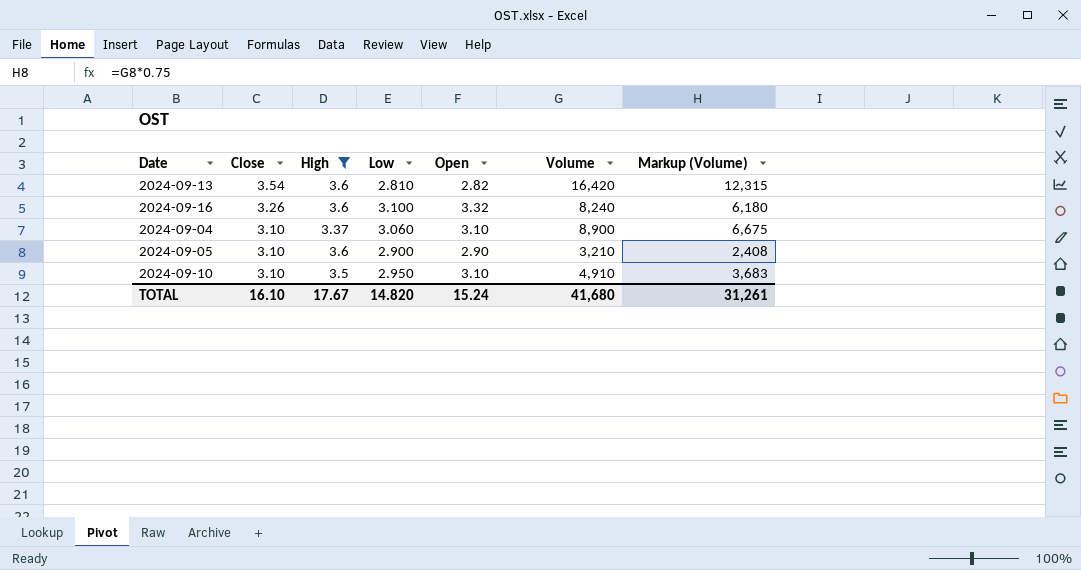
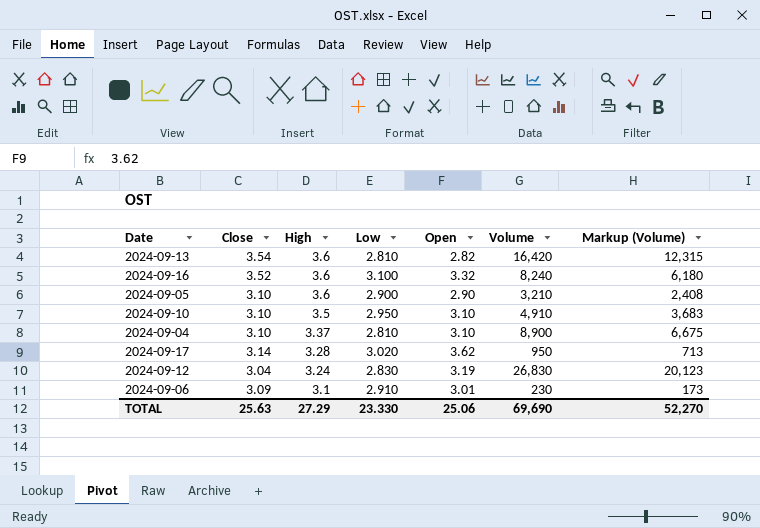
filter: High >= 3.37 -> none
row order: Close descending -> High descending
2024-09-16 | Close: 3.26 -> 3.52
2024-09-04 | Low: 3.060 -> 2.810
TOTAL | Close: 16.10 -> 25.63
TOTAL | High: 17.67 -> 27.29
TOTAL | Low: 14.820 -> 23.330
TOTAL | Open: 15.24 -> 25.06
TOTAL | Volume: 41,680 -> 69,690
TOTAL | Markup (Volume): 31,261 -> 52,270

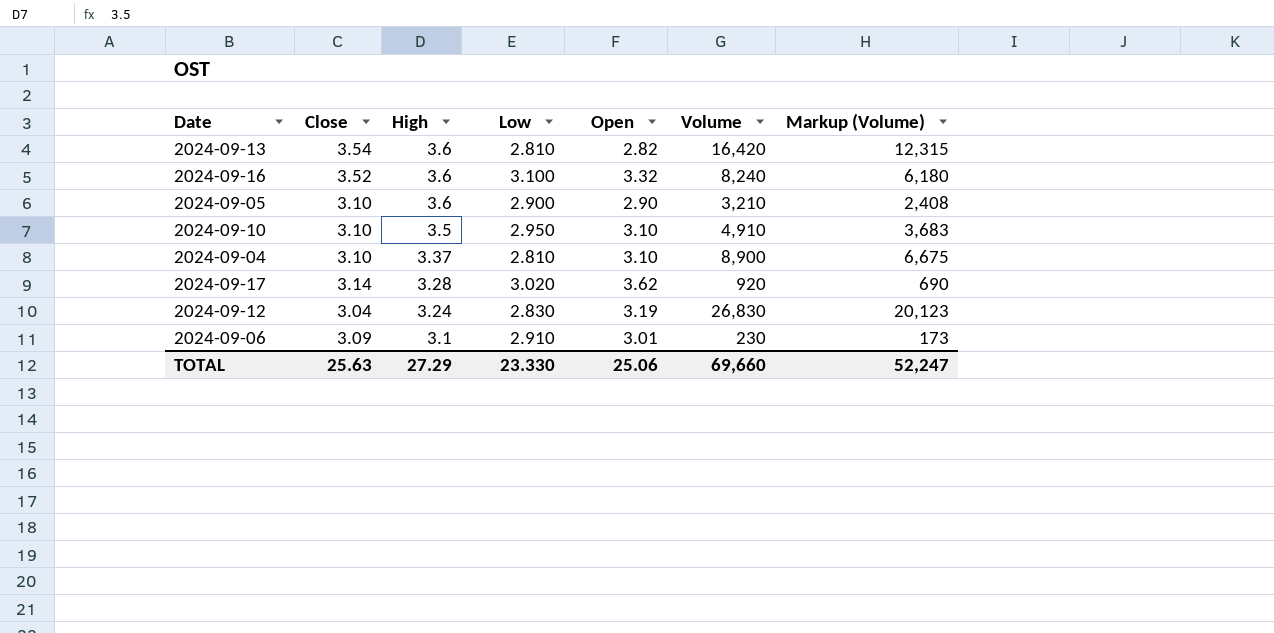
2024-09-17 | Volume: 950 -> 920
2024-09-17 | Markup (Volume): 713 -> 690
TOTAL | Volume: 69,690 -> 69,660
TOTAL | Markup (Volume): 52,270 -> 52,247

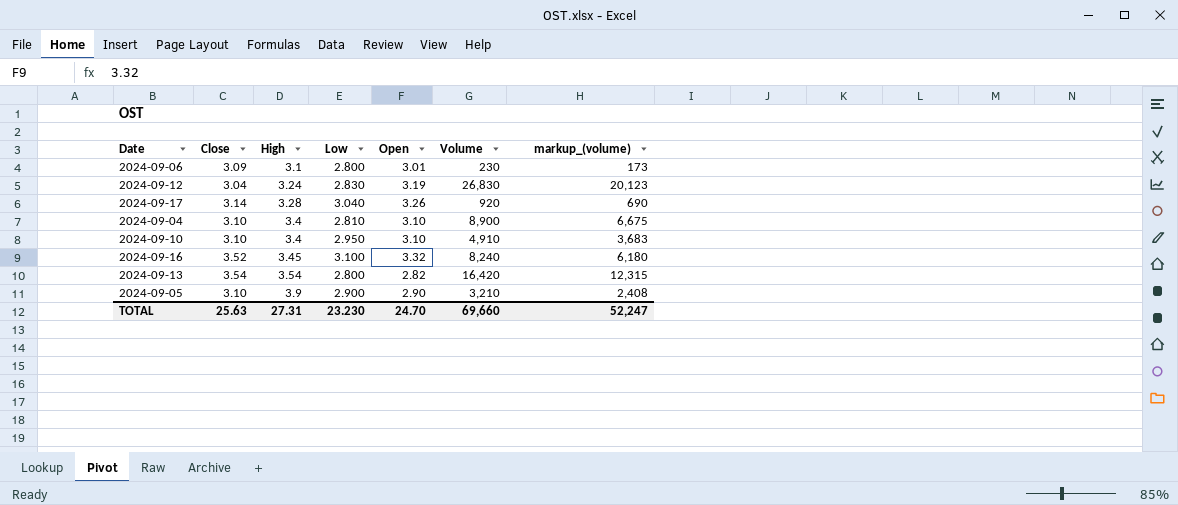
row order: High descending -> High ascending
column name: Markup (Volume) -> markup_(volume)
2024-09-06 | Low: 2.910 -> 2.800
2024-09-17 | Low: 3.020 -> 3.040
2024-09-17 | Open: 3.62 -> 3.26
2024-09-04 | High: 3.37 -> 3.4
2024-09-10 | High: 3.5 -> 3.4
2024-09-16 | High: 3.6 -> 3.45
2024-09-13 | High: 3.6 -> 3.54
2024-09-13 | Low: 2.810 -> 2.800
2024-09-05 | High: 3.6 -> 3.9
TOTAL | High: 27.29 -> 27.31
TOTAL | Low: 23.330 -> 23.230
TOTAL | Open: 25.06 -> 24.70

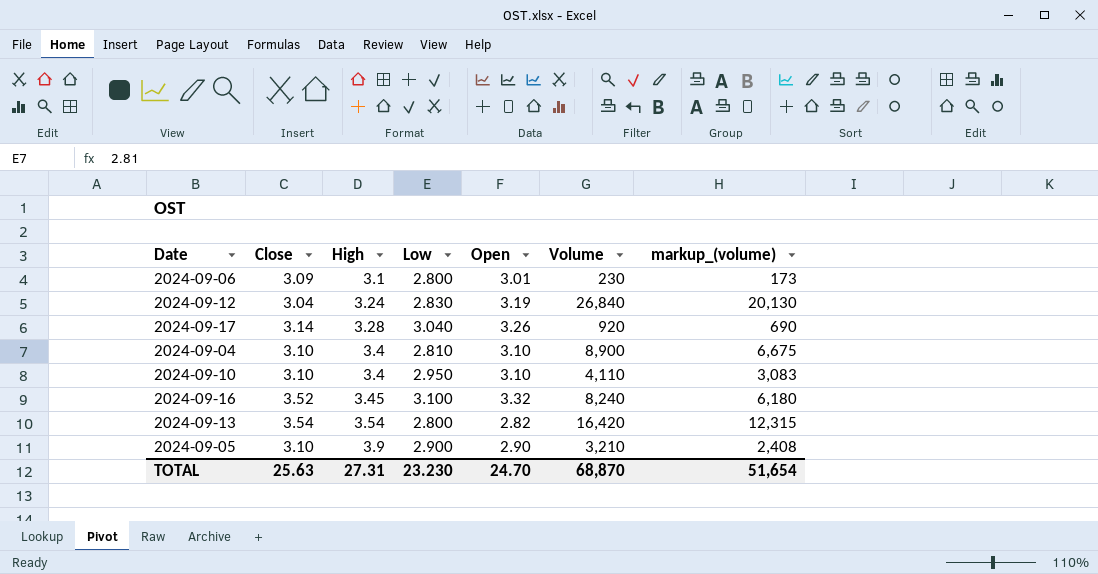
2024-09-12 | Volume: 26,830 -> 26,840
2024-09-12 | markup_(volume): 20,123 -> 20,130
2024-09-10 | Volume: 4,910 -> 4,110
2024-09-10 | markup_(volume): 3,683 -> 3,083
TOTAL | Volume: 69,660 -> 68,870
TOTAL | markup_(volume): 52,247 -> 51,654

